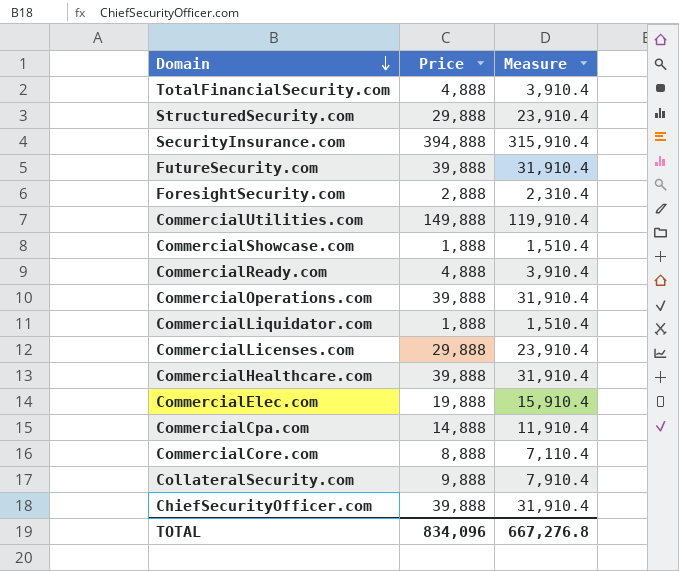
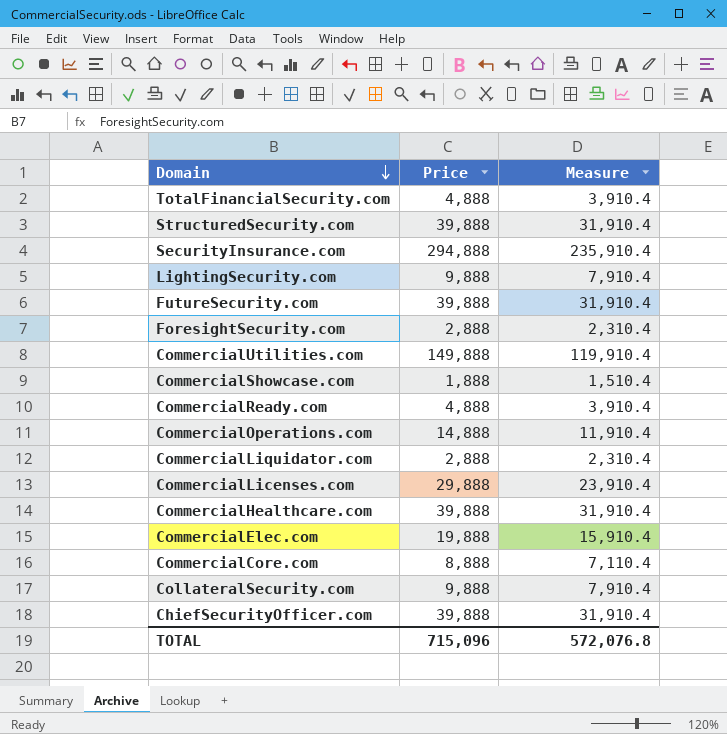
row CommercialCpa.com: 14,888 | 11,910.4 -> none
StructuredSecurity.com | Price: 29,888 -> 39,888
StructuredSecurity.com | Measure: 23,910.4 -> 31,910.4
SecurityInsurance.com | Price: 394,888 -> 294,888
SecurityInsurance.com | Measure: 315,910.4 -> 235,910.4
row LightingSecurity.com: none -> 9,888 | 7,910.4
CommercialOperations.com | Price: 39,888 -> 14,888
CommercialOperations.com | Measure: 31,910.4 -> 11,910.4
CommercialLiquidator.com | Price: 1,888 -> 2,888
CommercialLiquidator.com | Measure: 1,510.4 -> 2,310.4
TOTAL | Price: 834,096 -> 715,096
TOTAL | Measure: 667,276.8 -> 572,076.8

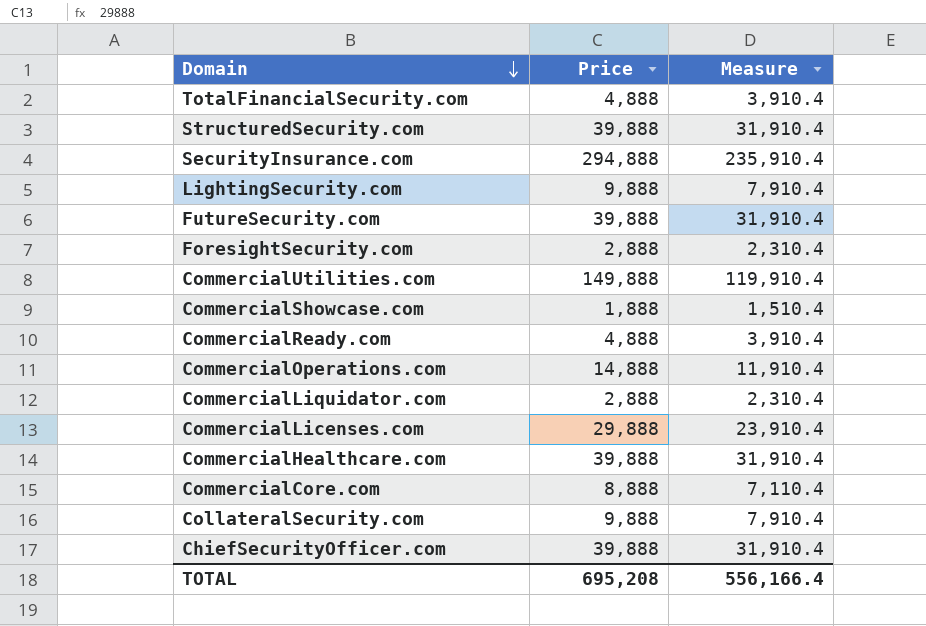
row CommercialElec.com: 19,888 | 15,910.4 -> none
TOTAL | Price: 715,096 -> 695,208
TOTAL | Measure: 572,076.8 -> 556,166.4

